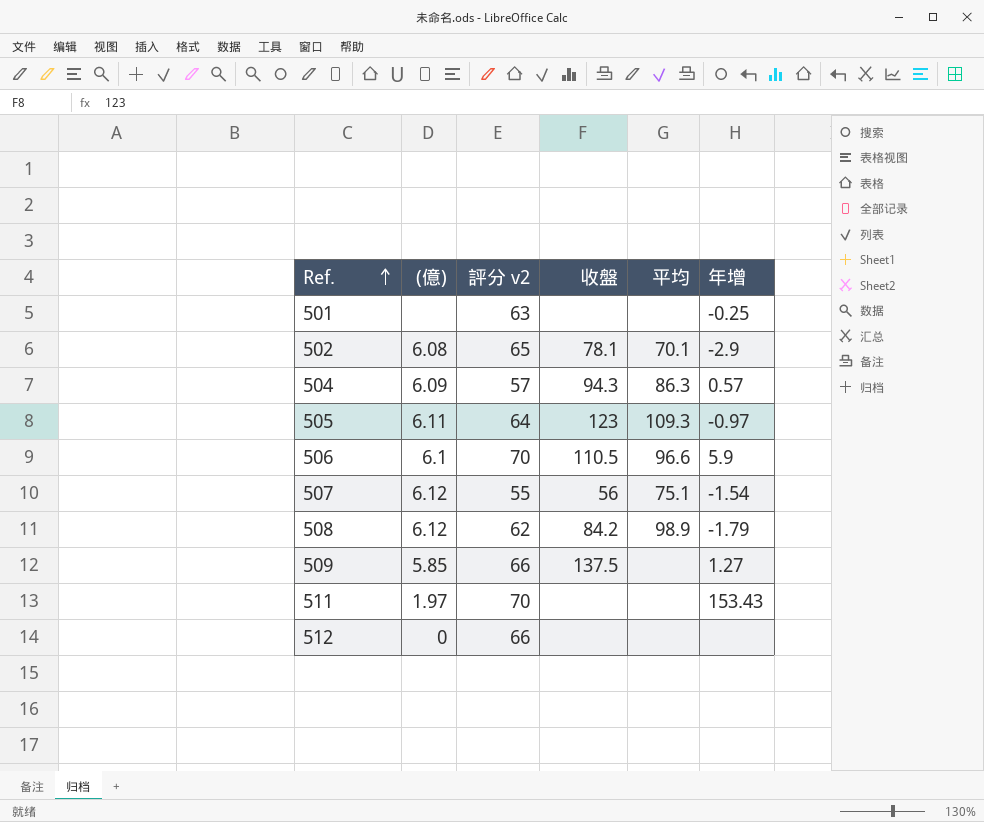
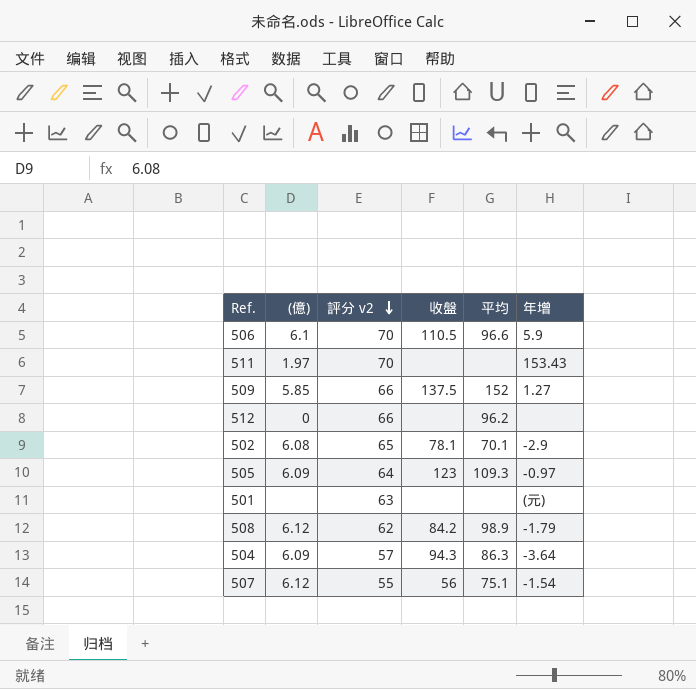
row order: Ref. ascending -> 評分 v2 descending
509 | 平均: none -> 152
512 | 平均: none -> 96.2
505 | (億): 6.11 -> 6.09
501 | 年增: -0.25 -> (元)
504 | 年增: 0.57 -> -3.64

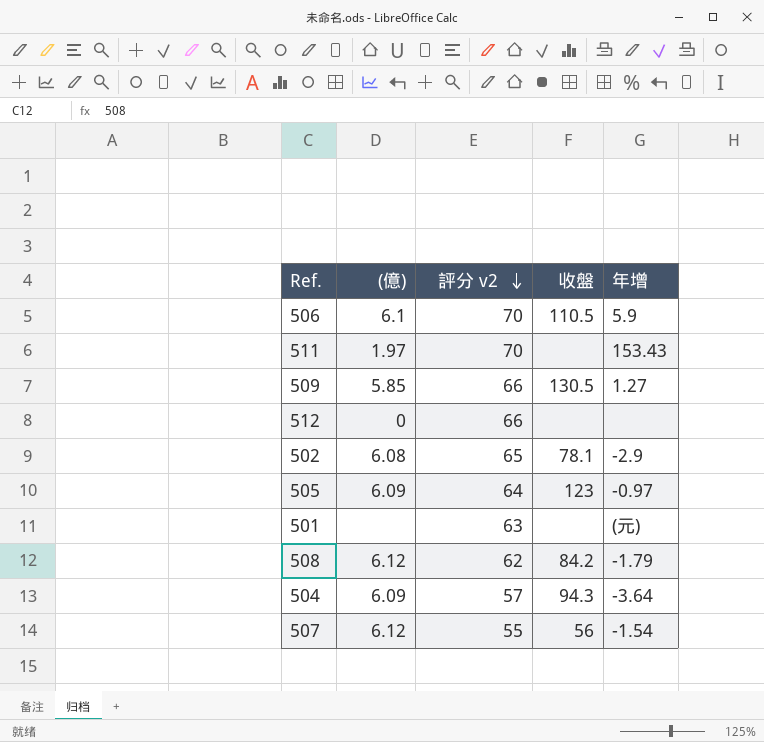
column 平均 | position: 5 -> none
509 | 收盤: 137.5 -> 130.5

